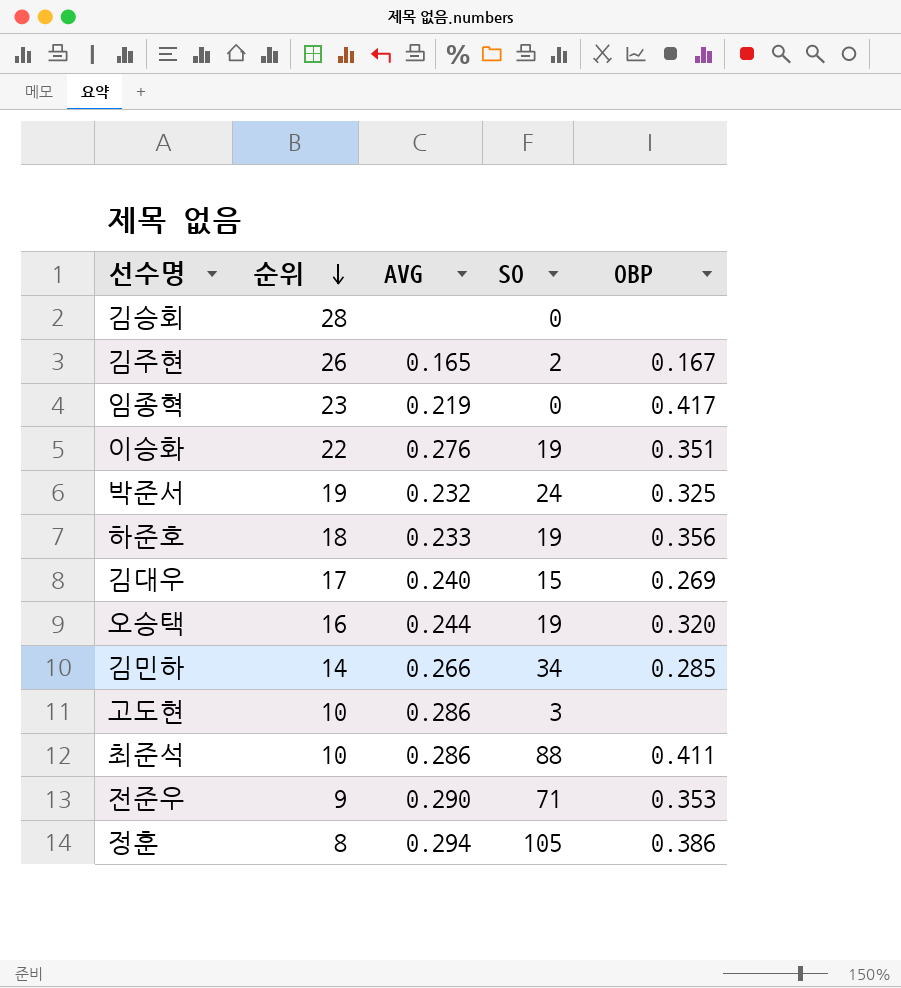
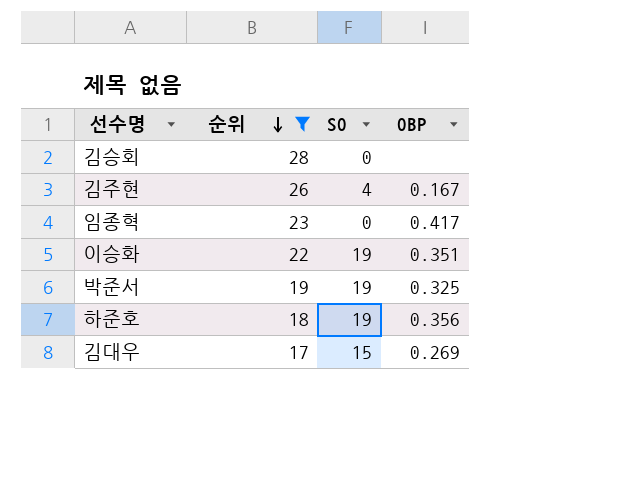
filter: none -> 순위 >= 17
column AVG | position: 3 -> none
김주현 | SO: 2 -> 4
박준서 | SO: 24 -> 19

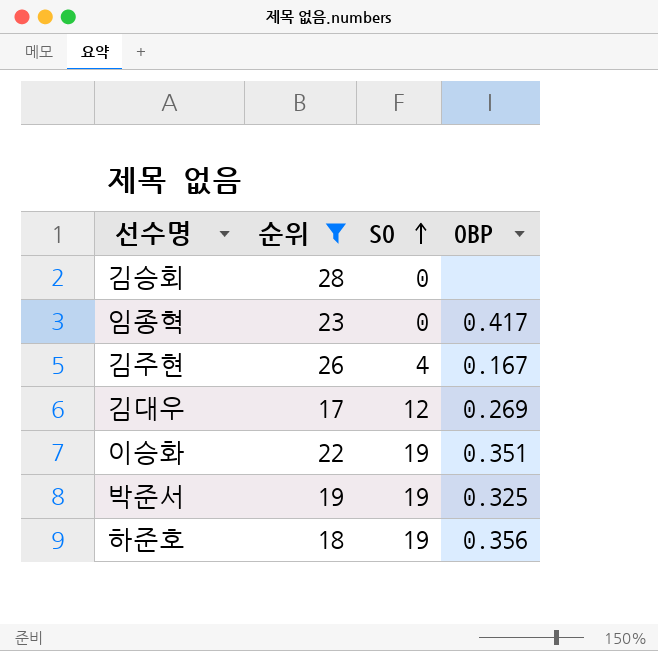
row order: 순위 descending -> SO ascending
김대우 | SO: 15 -> 12

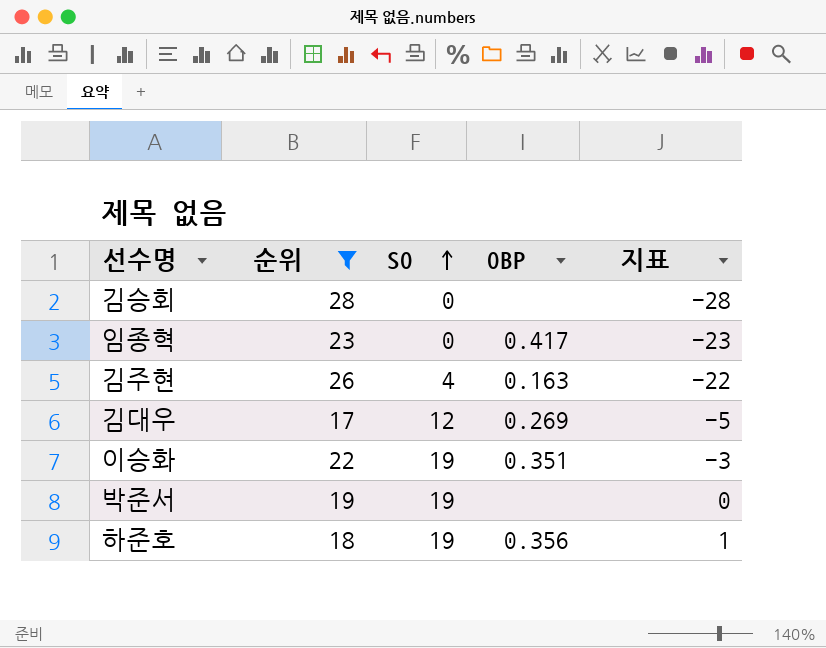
column 지표 | formula: none -> [SO] - [순위]
김주현 | OBP: 0.167 -> 0.163
박준서 | OBP: 0.325 -> none

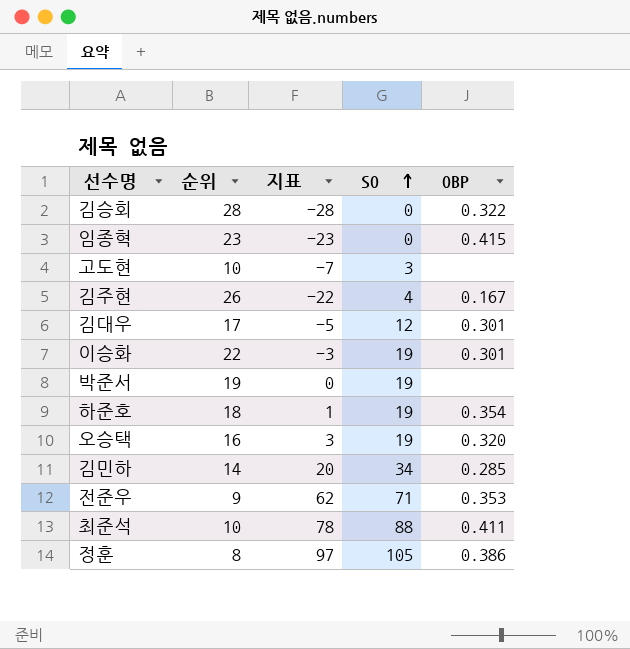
filter: 순위 >= 17 -> none
column 지표 | position: 5 -> 3
김승회 | OBP: none -> 0.322
임종혁 | OBP: 0.417 -> 0.415
김주현 | OBP: 0.163 -> 0.167
김대우 | OBP: 0.269 -> 0.301
이승화 | OBP: 0.351 -> 0.301
하준호 | OBP: 0.356 -> 0.354

